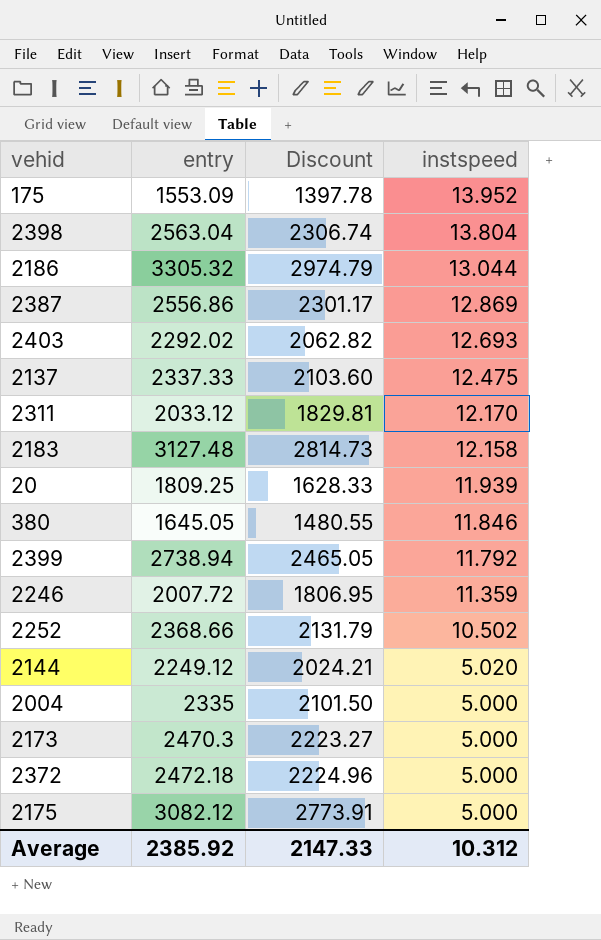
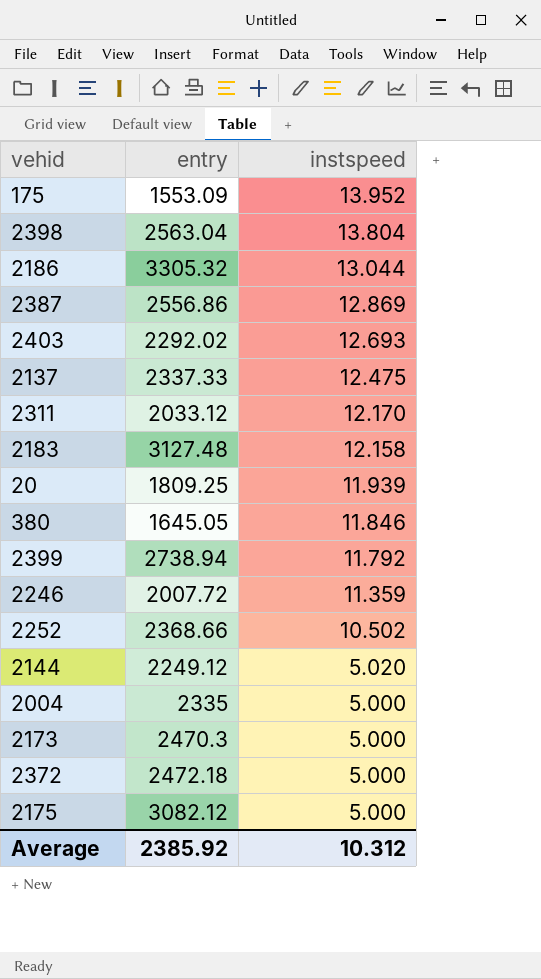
column Discount | formula: [entry] * 0.9 -> none

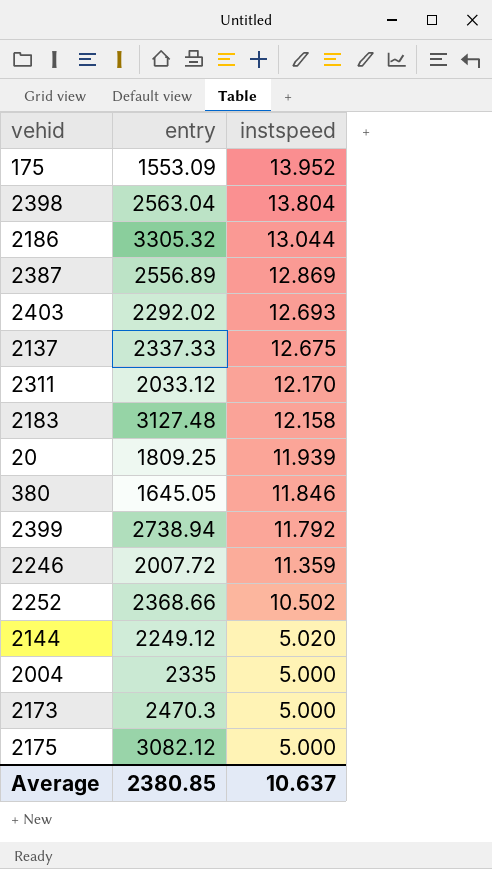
row 2372: 2472.18 | 5.000 -> none
2387 | entry: 2556.86 -> 2556.89
2137 | instspeed: 12.475 -> 12.675
Average | entry: 2385.92 -> 2380.85
Average | instspeed: 10.312 -> 10.637

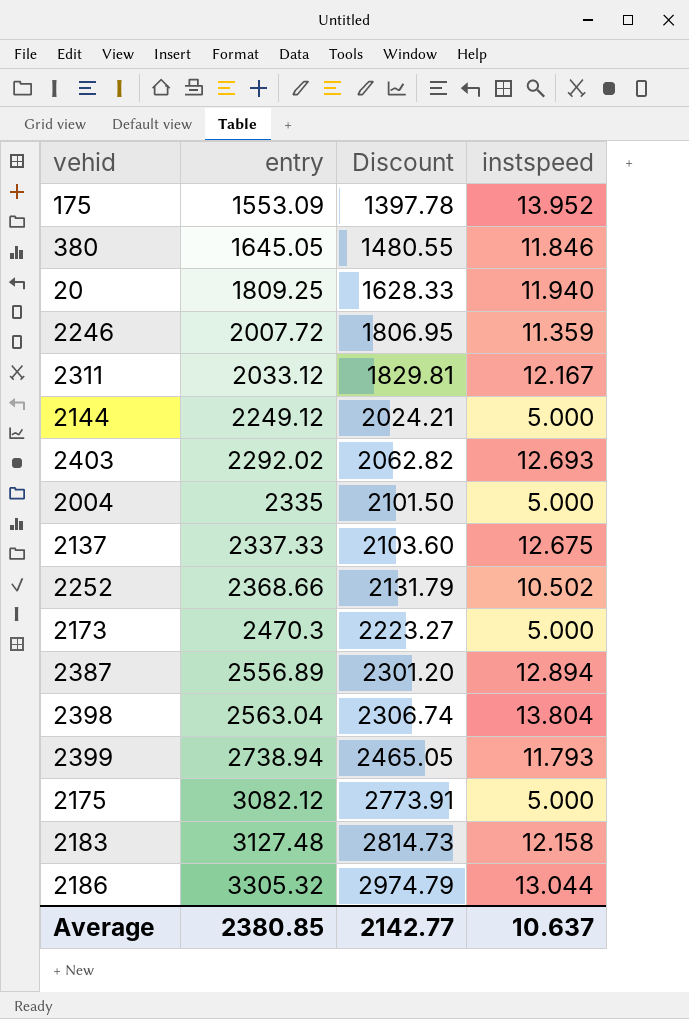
row order: instspeed descending -> entry ascending
column Discount | formula: none -> [entry] * 0.9
20 | instspeed: 11.939 -> 11.940
2311 | instspeed: 12.170 -> 12.167
2144 | instspeed: 5.020 -> 5.000
2387 | instspeed: 12.869 -> 12.894
2399 | instspeed: 11.792 -> 11.793

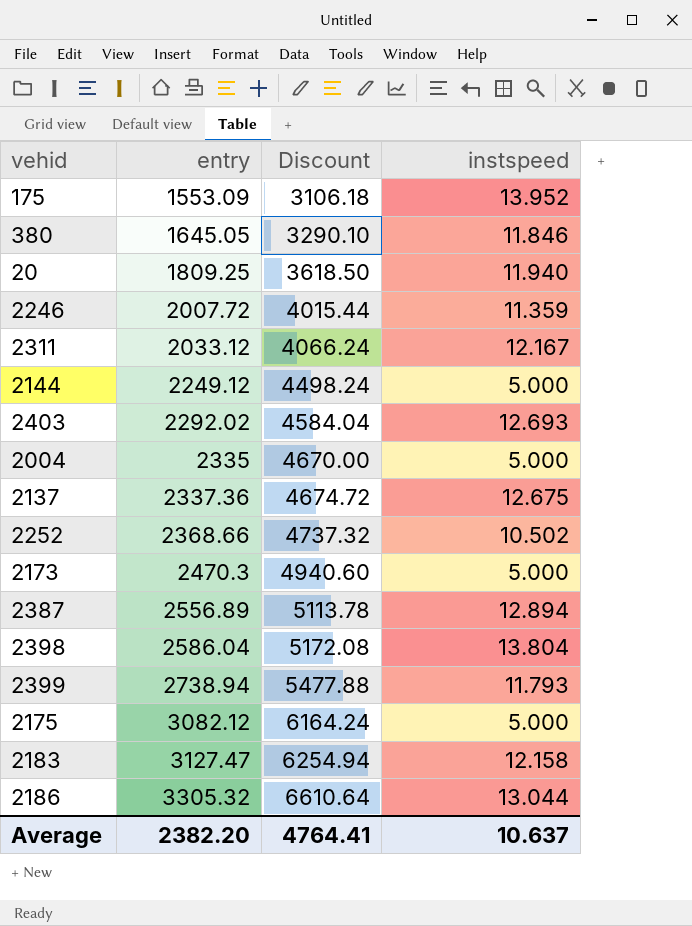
column Discount | formula: [entry] * 0.9 -> [entry] * 2
2137 | entry: 2337.33 -> 2337.36
2398 | entry: 2563.04 -> 2586.04
2183 | entry: 3127.48 -> 3127.47
Average | entry: 2380.85 -> 2382.20
Average | Discount: 2142.77 -> 4764.41

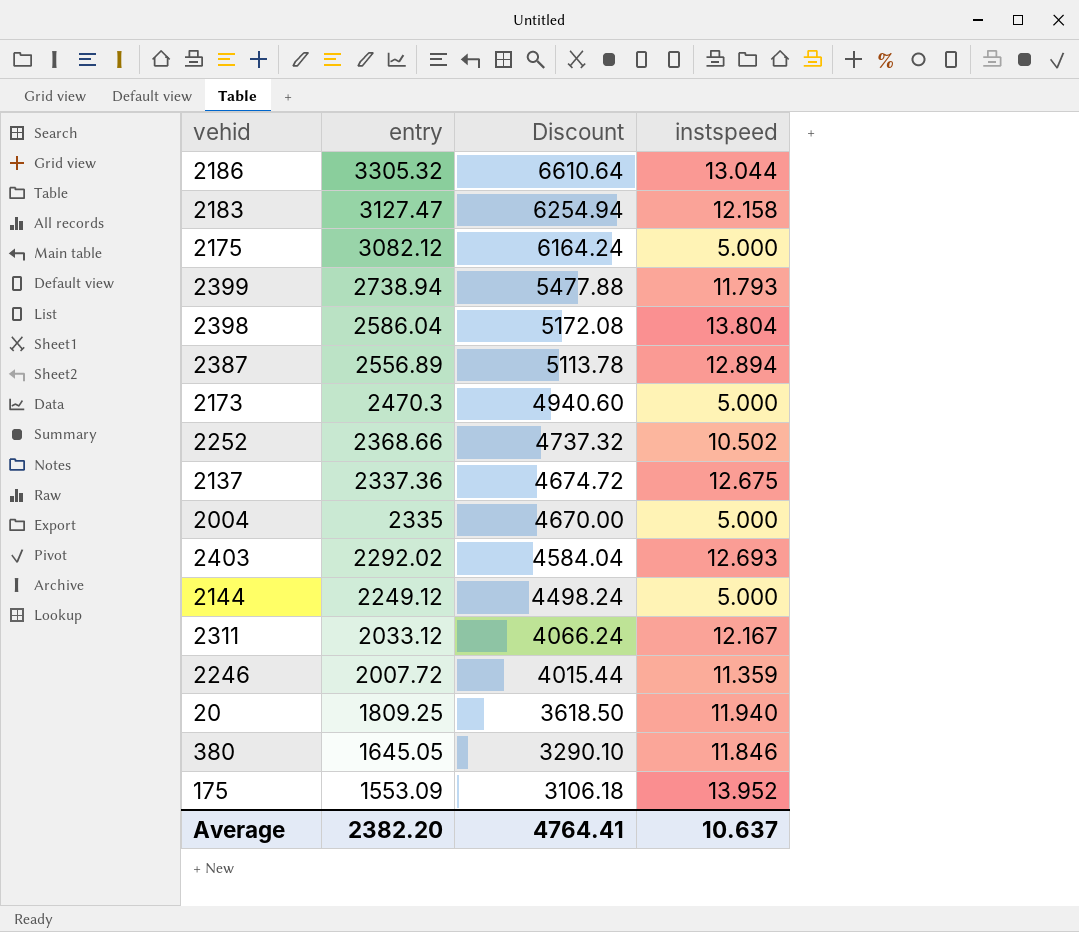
row order: entry ascending -> entry descending

